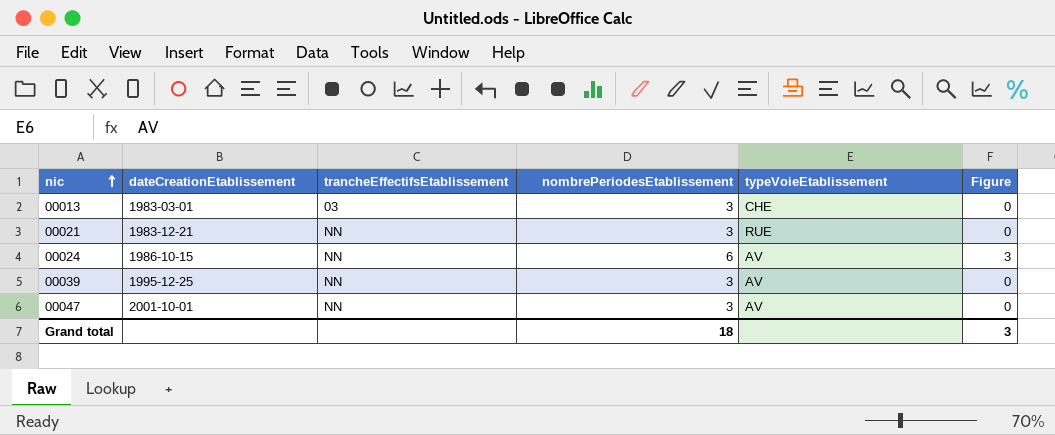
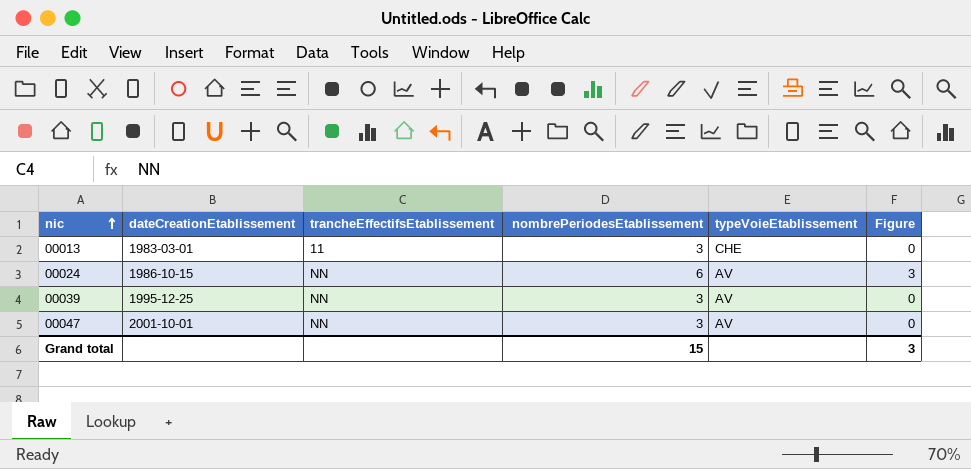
row 00021: 1983-12-21 | NN | 3 | RUE | 0 -> none
00013 | trancheEffectifsEtablissement: 03 -> 11
Grand total | nombrePeriodesEtablissement: 18 -> 15

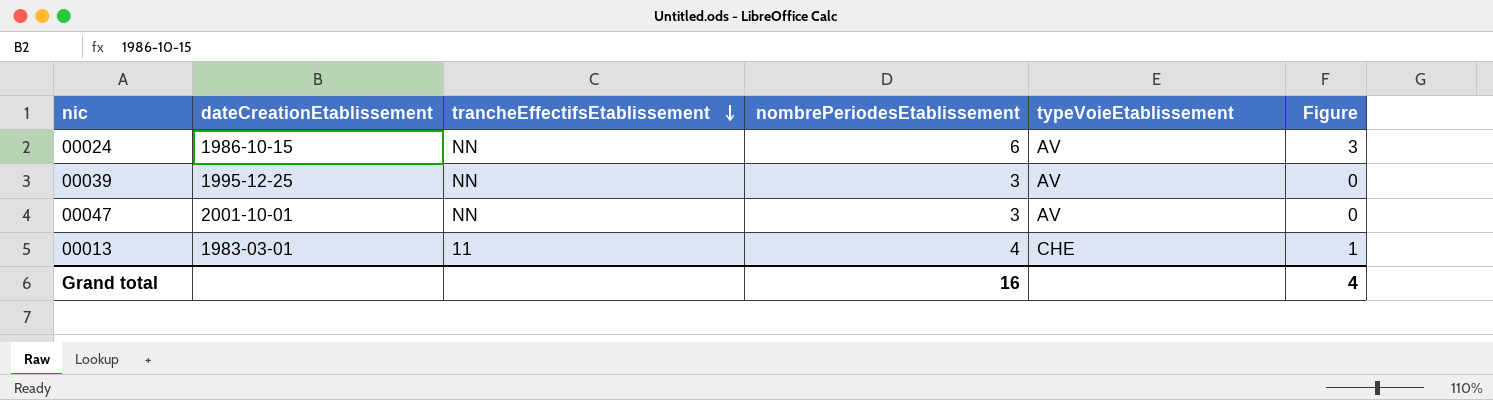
row order: nic ascending -> trancheEffectifsEtablissement descending
00013 | nombrePeriodesEtablissement: 3 -> 4
00013 | Figure: 0 -> 1
Grand total | nombrePeriodesEtablissement: 15 -> 16
Grand total | Figure: 3 -> 4

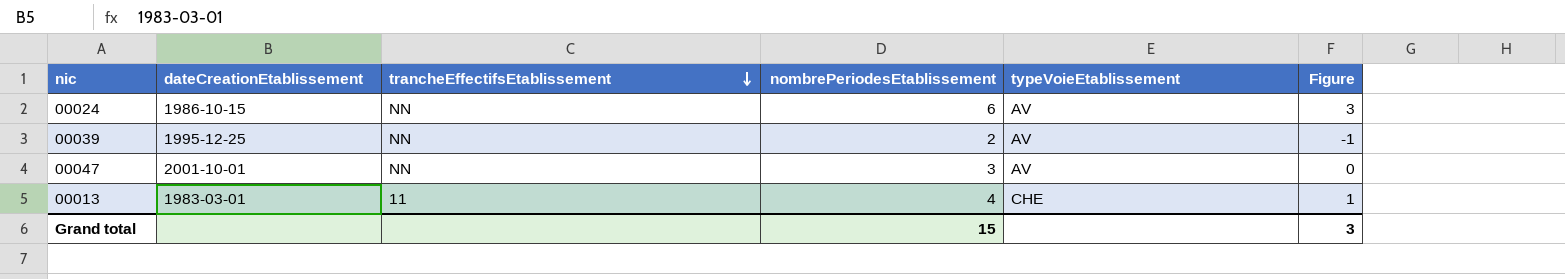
00039 | nombrePeriodesEtablissement: 3 -> 2
00039 | Figure: 0 -> -1
Grand total | nombrePeriodesEtablissement: 16 -> 15
Grand total | Figure: 4 -> 3

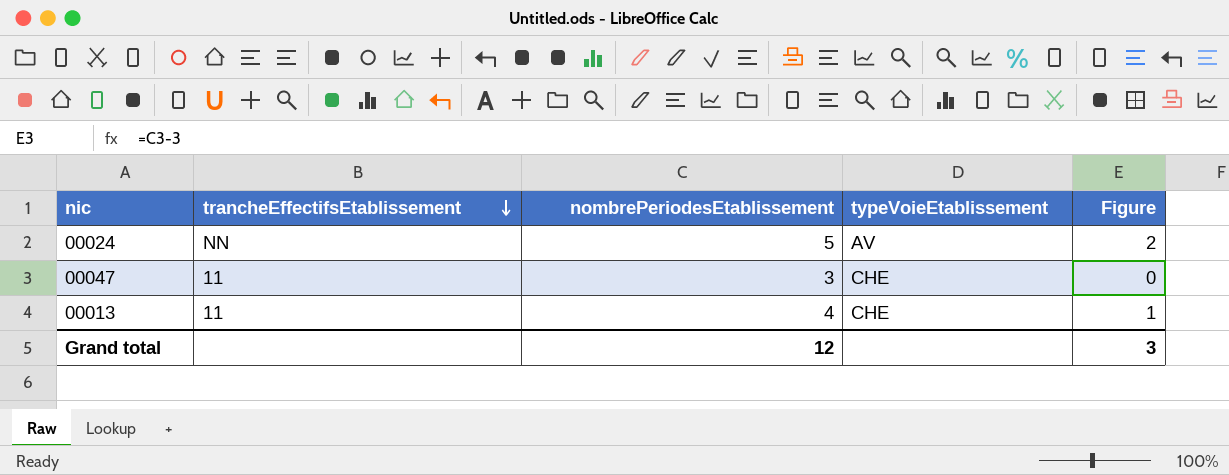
column dateCreationEtablissement | position: 2 -> none
row 00039: 1995-12-25 | NN | 2 | AV | -1 -> none
00024 | nombrePeriodesEtablissement: 6 -> 5
00024 | Figure: 3 -> 2
00047 | trancheEffectifsEtablissement: NN -> 11
00047 | typeVoieEtablissement: AV -> CHE
Grand total | nombrePeriodesEtablissement: 15 -> 12

